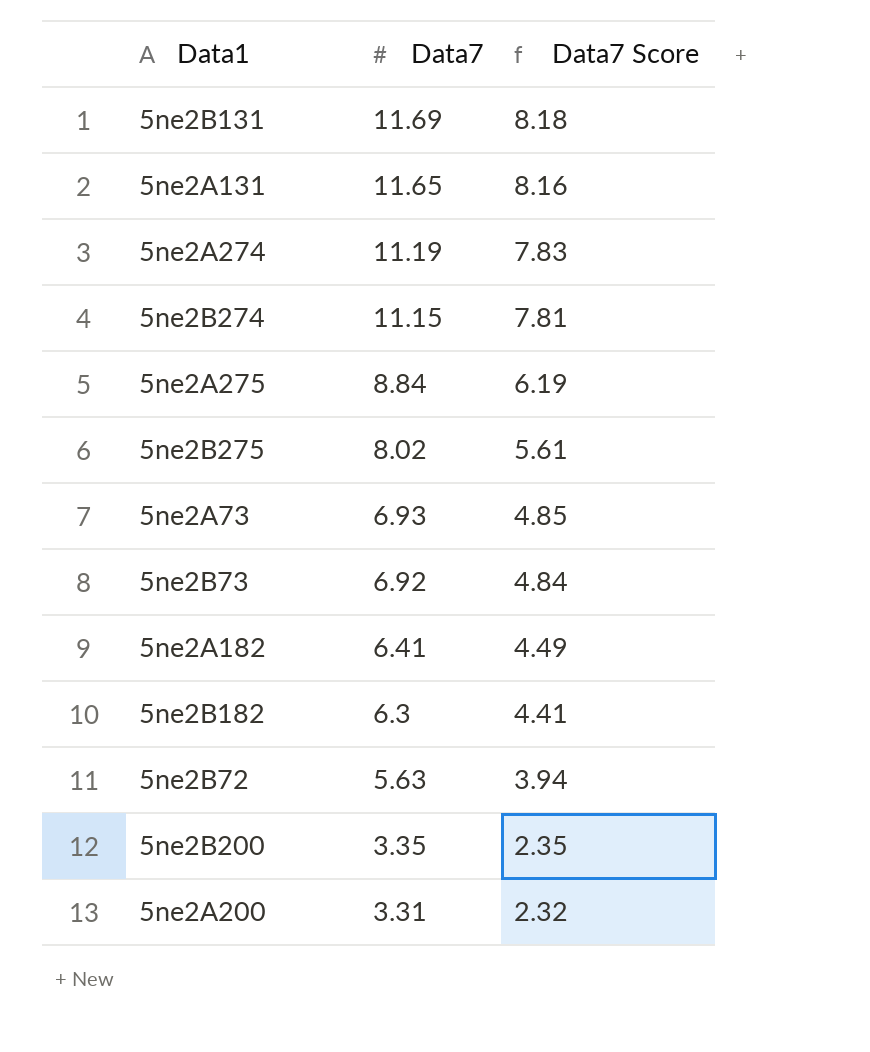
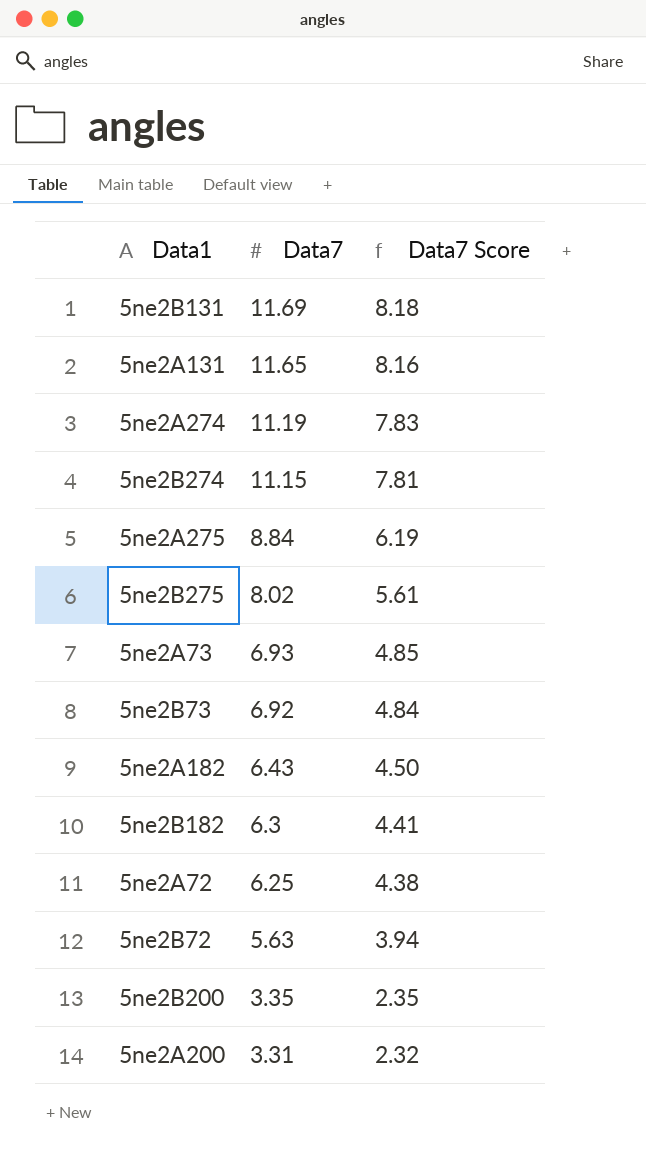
5ne2A182 | Data7: 6.41 -> 6.43
5ne2A182 | Data7 Score: 4.49 -> 4.50
row 5ne2A72: none -> 6.25 | 4.38

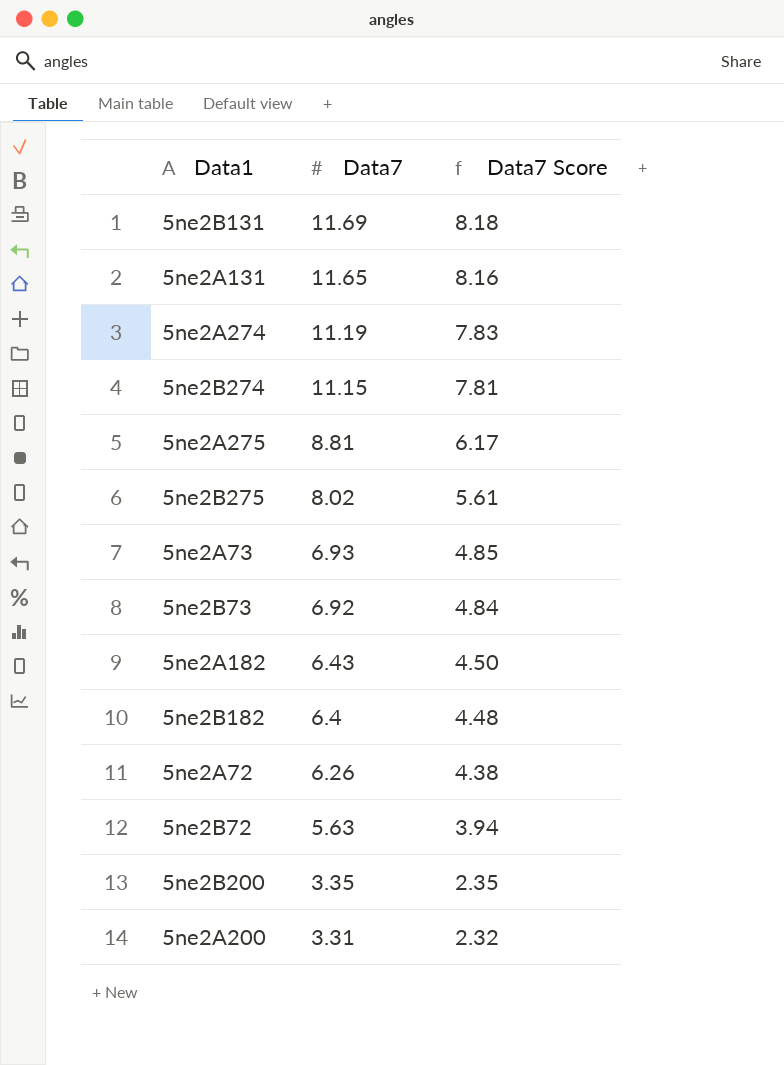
5ne2A275 | Data7: 8.84 -> 8.81
5ne2A275 | Data7 Score: 6.19 -> 6.17
5ne2B182 | Data7: 6.3 -> 6.4
5ne2B182 | Data7 Score: 4.41 -> 4.48
5ne2A72 | Data7: 6.25 -> 6.26

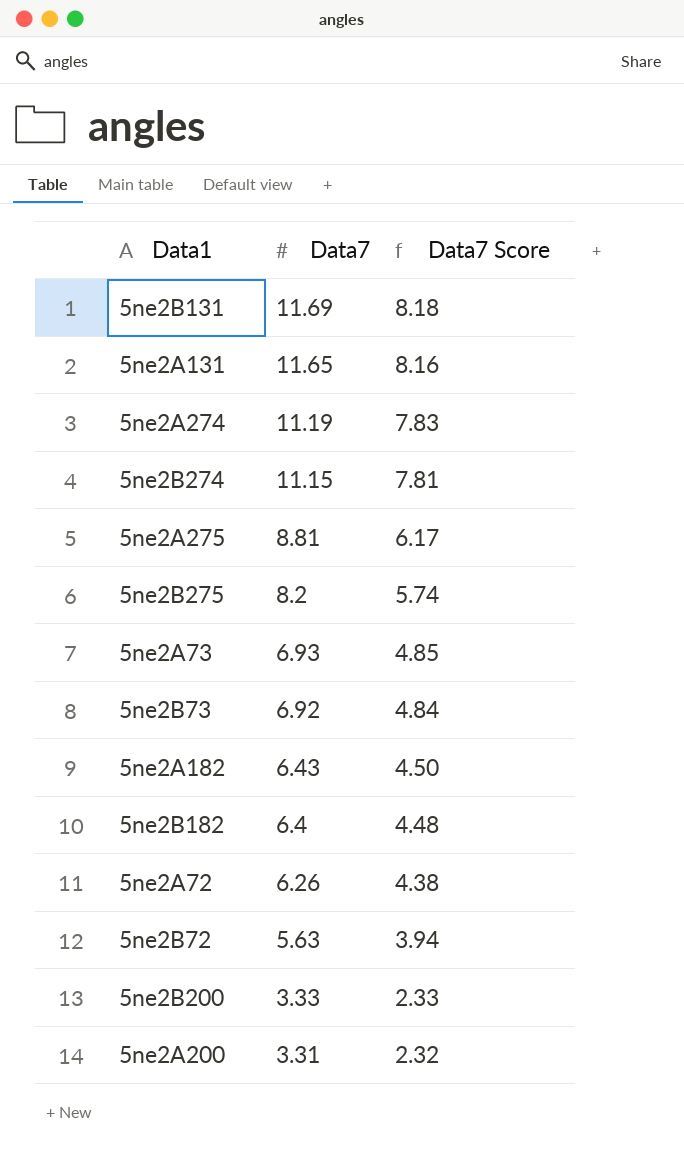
5ne2B275 | Data7: 8.02 -> 8.2
5ne2B275 | Data7 Score: 5.61 -> 5.74
5ne2B200 | Data7: 3.35 -> 3.33
5ne2B200 | Data7 Score: 2.35 -> 2.33

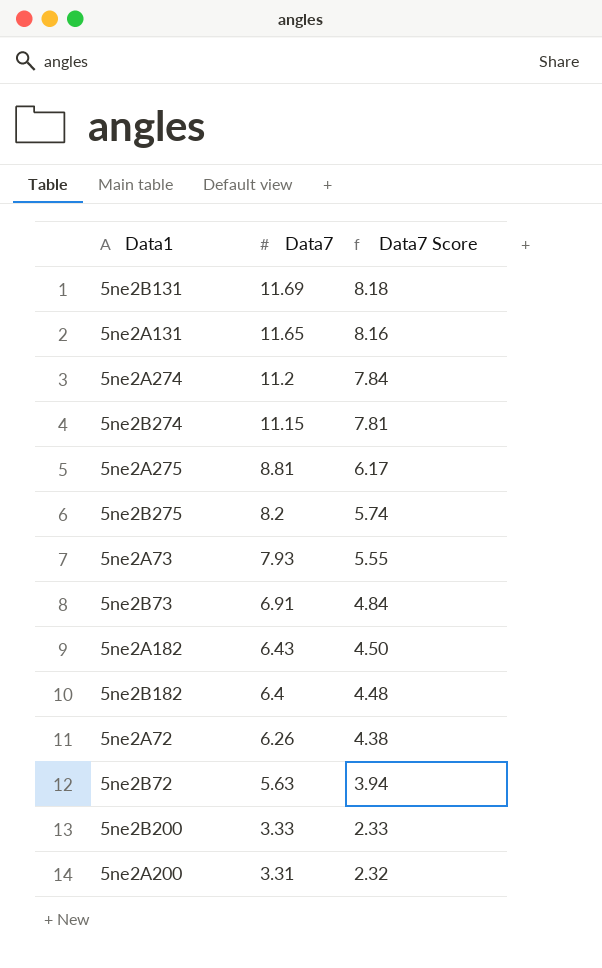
5ne2A274 | Data7: 11.19 -> 11.2
5ne2A274 | Data7 Score: 7.83 -> 7.84
5ne2A73 | Data7: 6.93 -> 7.93
5ne2A73 | Data7 Score: 4.85 -> 5.55
5ne2B73 | Data7: 6.92 -> 6.91

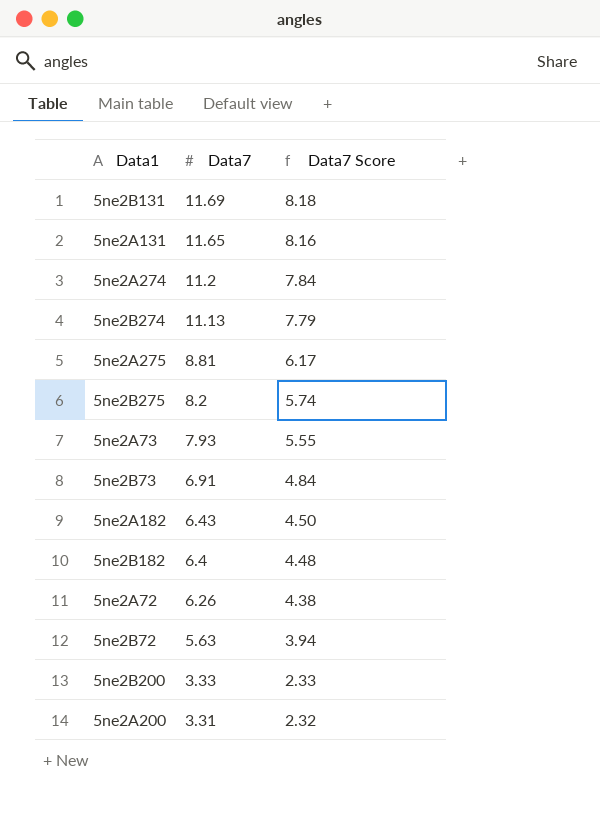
5ne2B274 | Data7: 11.15 -> 11.13
5ne2B274 | Data7 Score: 7.81 -> 7.79

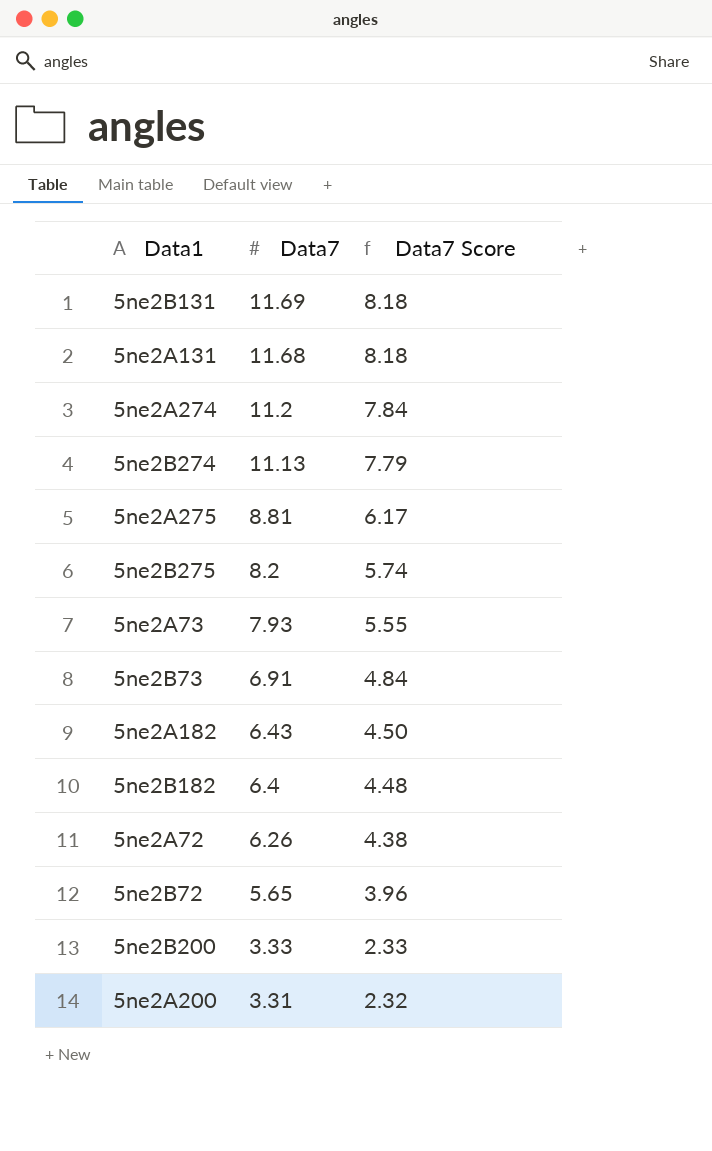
5ne2A131 | Data7: 11.65 -> 11.68
5ne2A131 | Data7 Score: 8.16 -> 8.18
5ne2B72 | Data7: 5.63 -> 5.65
5ne2B72 | Data7 Score: 3.94 -> 3.96

